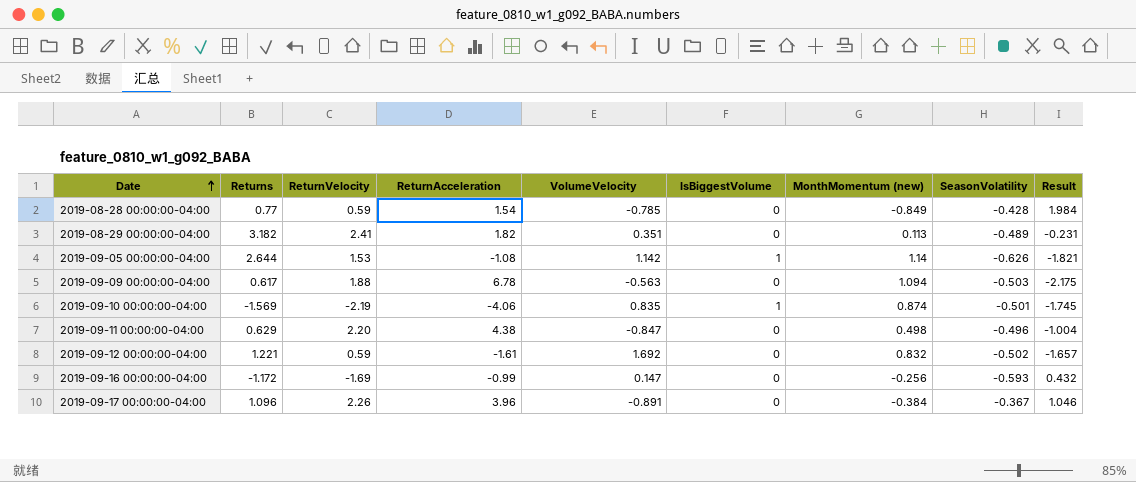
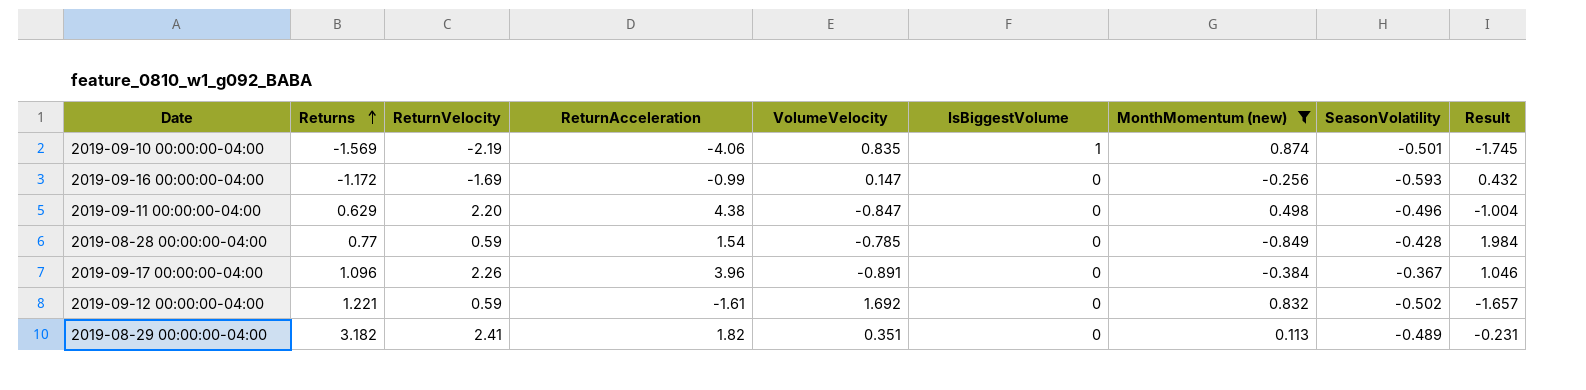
filter: none -> MonthMomentum (new) <= 0.874
row order: Date ascending -> Returns ascending

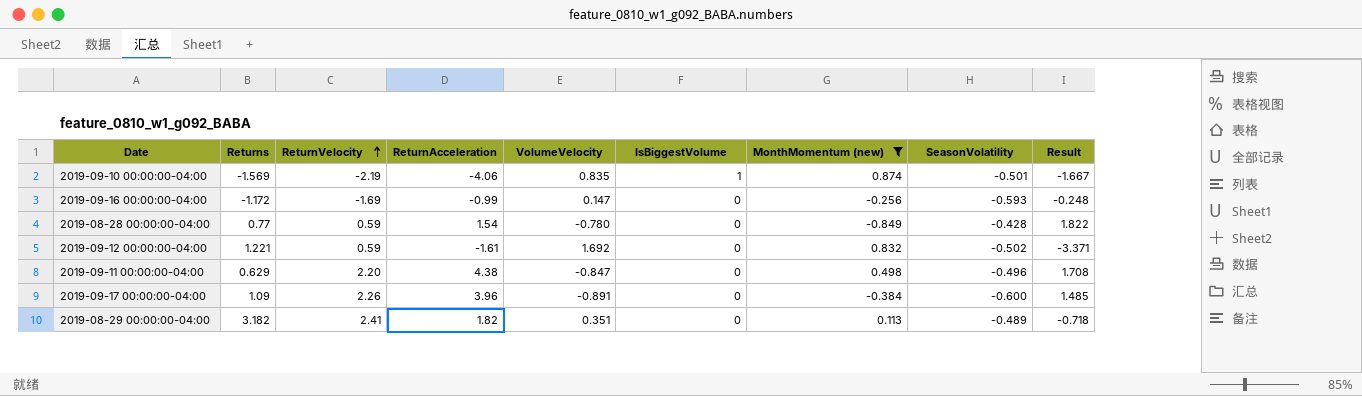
row order: Returns ascending -> ReturnVelocity ascending
column Result | formula: [MonthMomentum (new)] / [SeasonVolatility] -> [VolumeVelocity] / [SeasonVolatility]
2019-08-28 00:00:00-04:00 | VolumeVelocity: -0.785 -> -0.780
2019-09-17 00:00:00-04:00 | Returns: 1.096 -> 1.09
2019-09-17 00:00:00-04:00 | SeasonVolatility: -0.367 -> -0.600

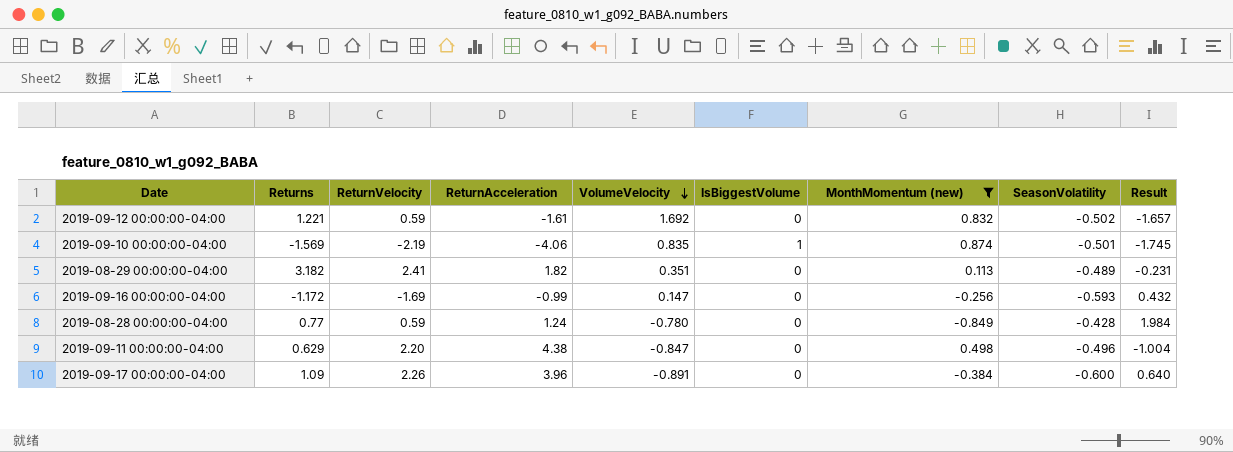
row order: ReturnVelocity ascending -> VolumeVelocity descending
column Result | formula: [VolumeVelocity] / [SeasonVolatility] -> [MonthMomentum (new)] / [SeasonVolatility]
2019-08-28 00:00:00-04:00 | ReturnAcceleration: 1.54 -> 1.24

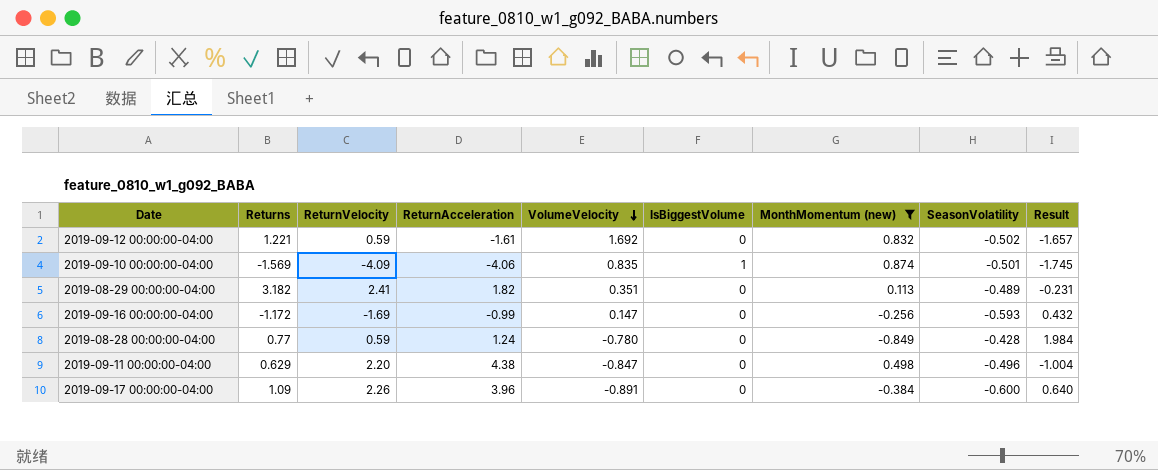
2019-09-10 00:00:00-04:00 | ReturnVelocity: -2.19 -> -4.09

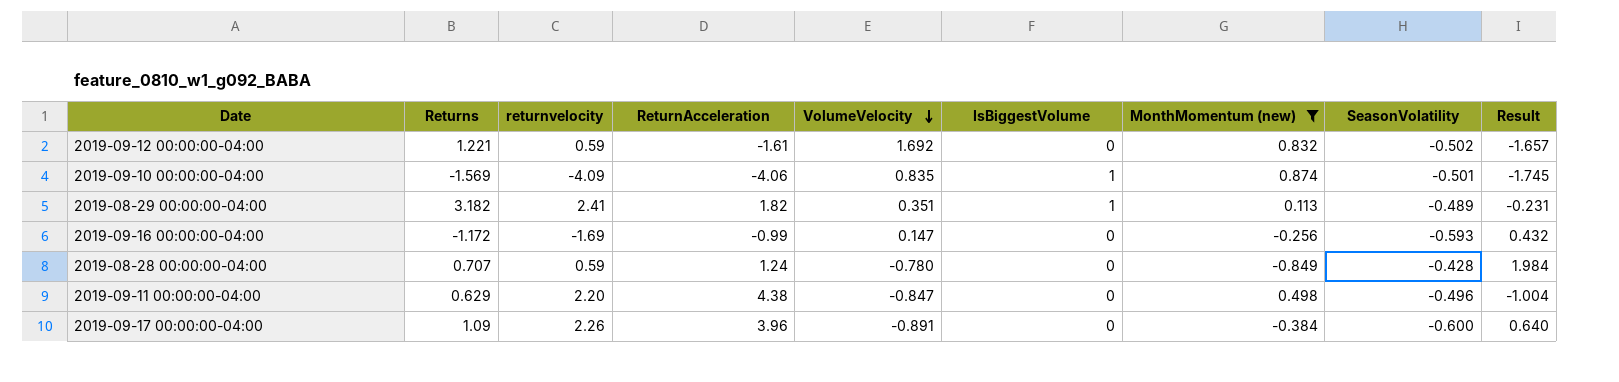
column name: ReturnVelocity -> returnvelocity
2019-08-29 00:00:00-04:00 | IsBiggestVolume: 0 -> 1
2019-08-28 00:00:00-04:00 | Returns: 0.77 -> 0.707

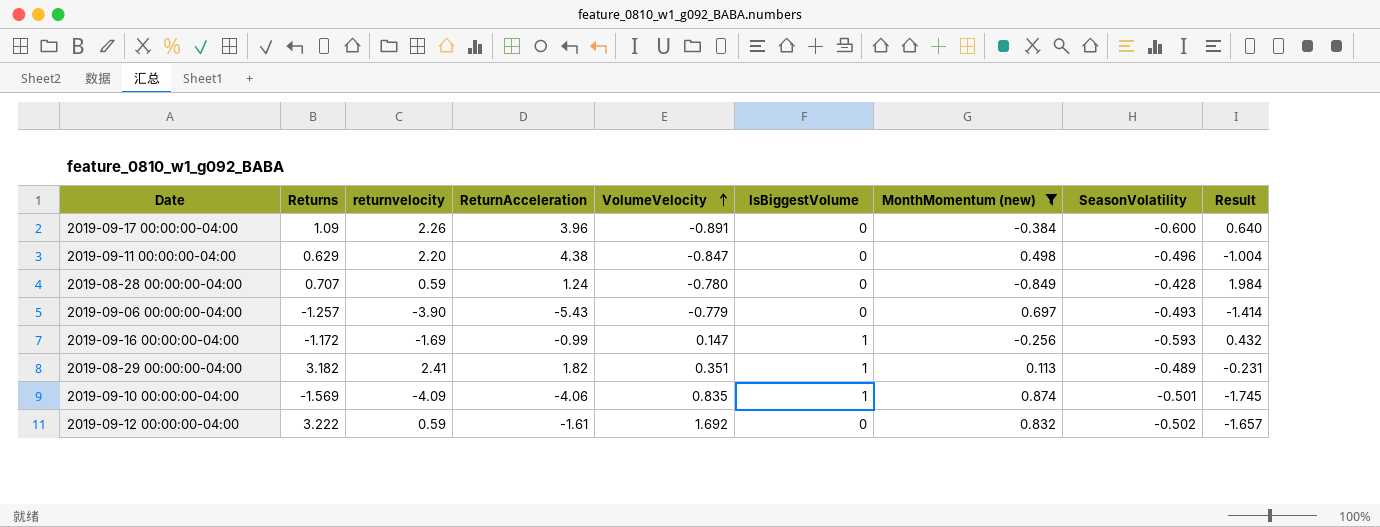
row order: VolumeVelocity descending -> VolumeVelocity ascending
row 2019-09-06 00:00:00-04:00: none -> -1.257 | -3.90 | -5.43 | -0.779 | 0 | 0.697 | -0.493 | -1.414
2019-09-16 00:00:00-04:00 | IsBiggestVolume: 0 -> 1
2019-09-12 00:00:00-04:00 | Returns: 1.221 -> 3.222

